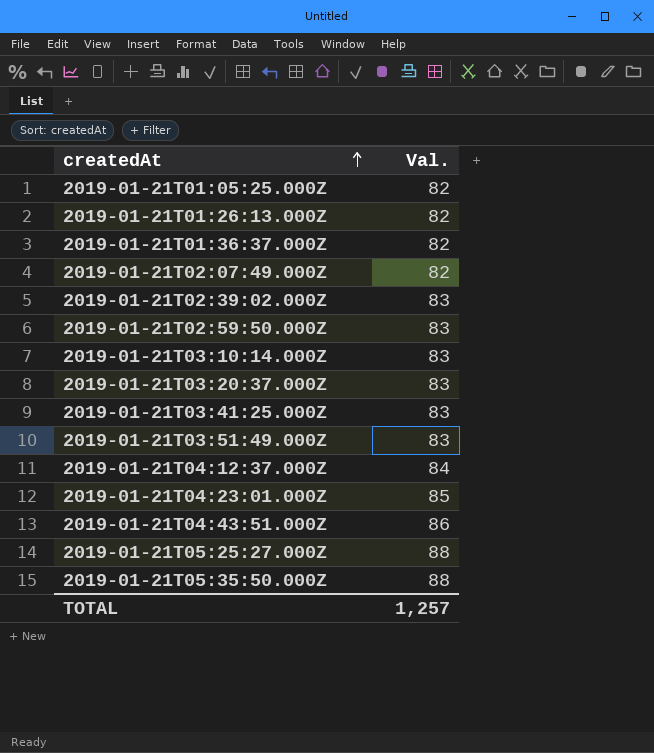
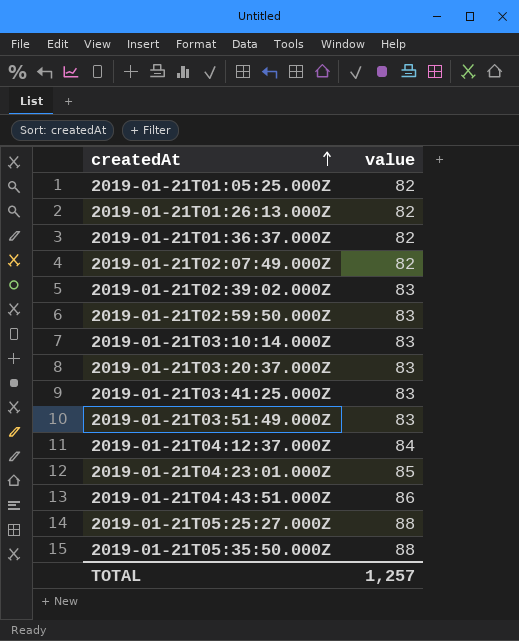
column name: Val. -> value

